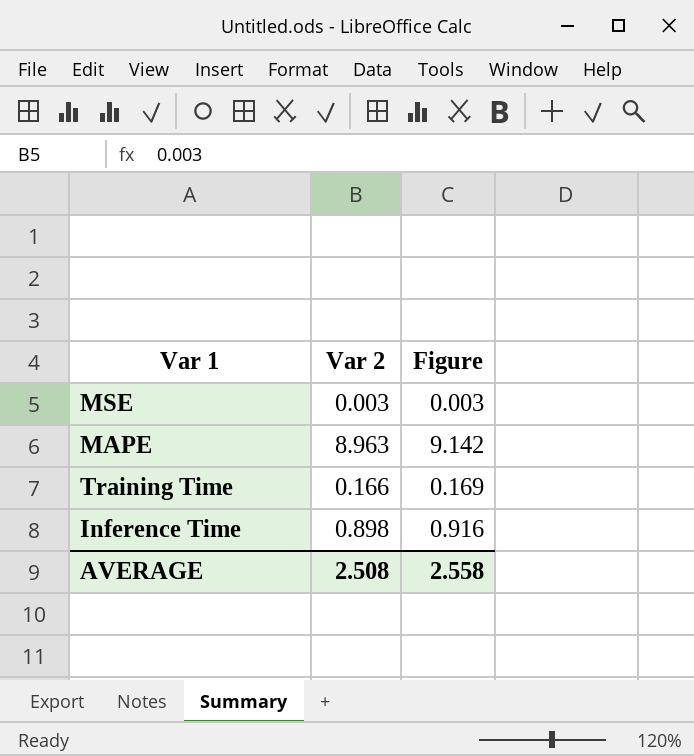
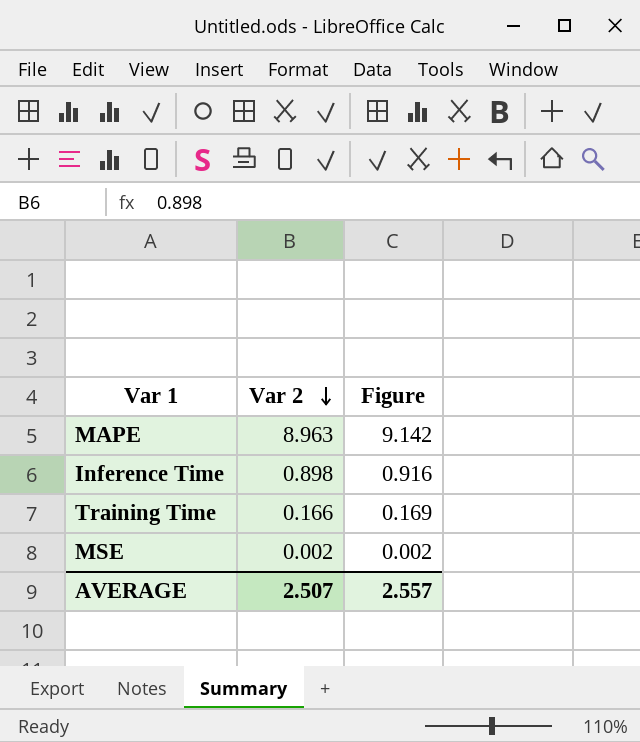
row order: none -> Var 2 descending
MSE | Var 2: 0.003 -> 0.002
MSE | Figure: 0.003 -> 0.002
AVERAGE | Var 2: 2.508 -> 2.507
AVERAGE | Figure: 2.558 -> 2.557

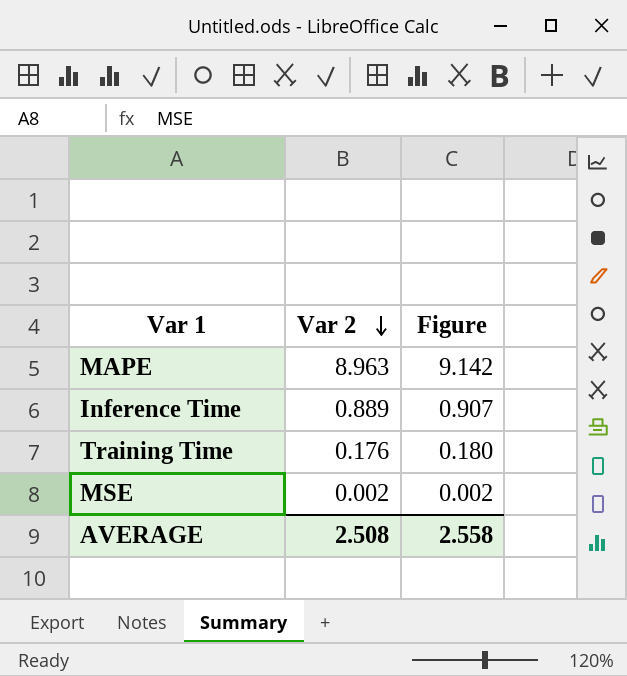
Inference Time | Var 2: 0.898 -> 0.889
Inference Time | Figure: 0.916 -> 0.907
Training Time | Var 2: 0.166 -> 0.176
Training Time | Figure: 0.169 -> 0.180
AVERAGE | Var 2: 2.507 -> 2.508
AVERAGE | Figure: 2.557 -> 2.558

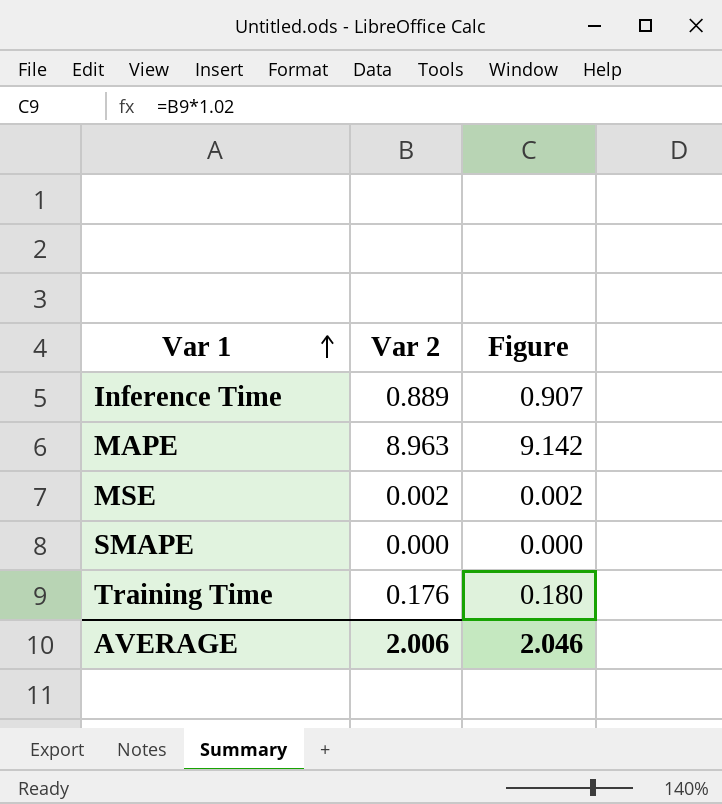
row order: Var 2 descending -> Var 1 ascending
row SMAPE: none -> 0.000 | 0.000
AVERAGE | Var 2: 2.508 -> 2.006
AVERAGE | Figure: 2.558 -> 2.046

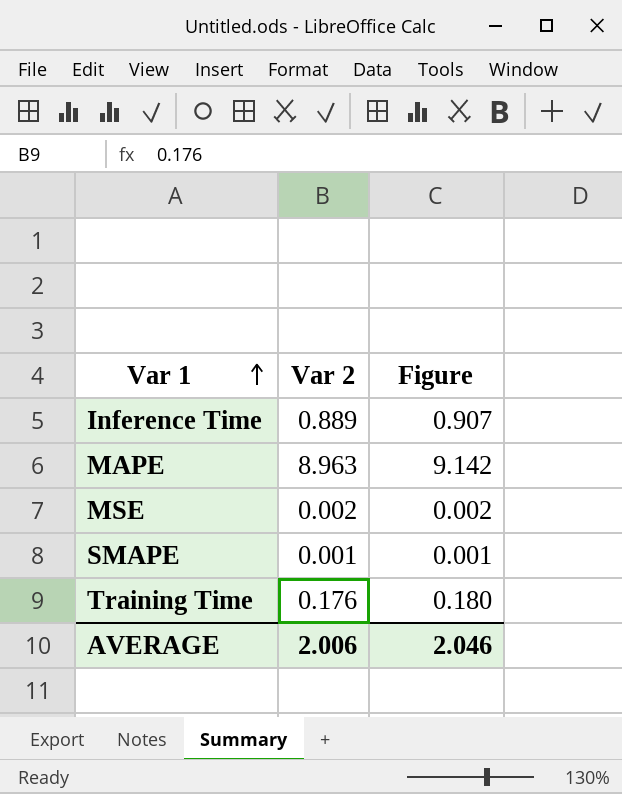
SMAPE | Var 2: 0.000 -> 0.001
SMAPE | Figure: 0.000 -> 0.001

